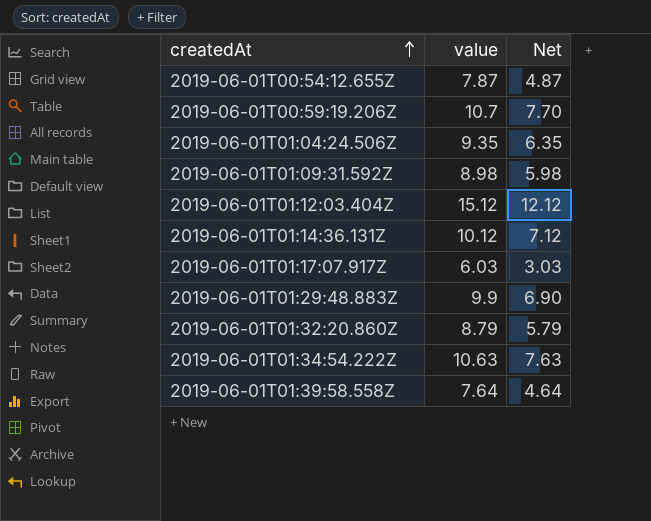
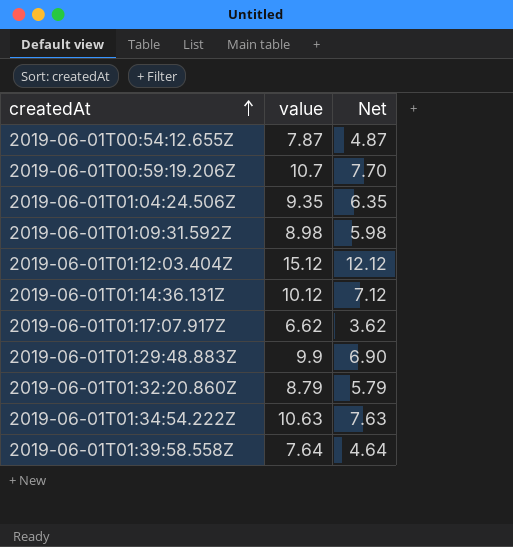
2019-06-01T01:17:07.917Z | value: 6.03 -> 6.62
2019-06-01T01:17:07.917Z | Net: 3.03 -> 3.62

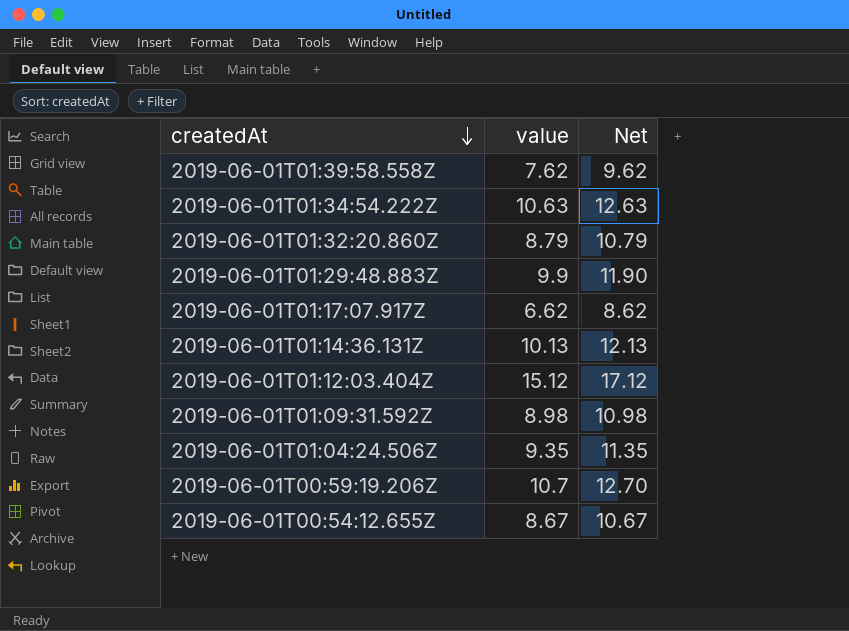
row order: createdAt ascending -> createdAt descending
column Net | formula: [value] - 3 -> [value] + 2
2019-06-01T01:39:58.558Z | value: 7.64 -> 7.62
2019-06-01T01:14:36.131Z | value: 10.12 -> 10.13
2019-06-01T00:54:12.655Z | value: 7.87 -> 8.67

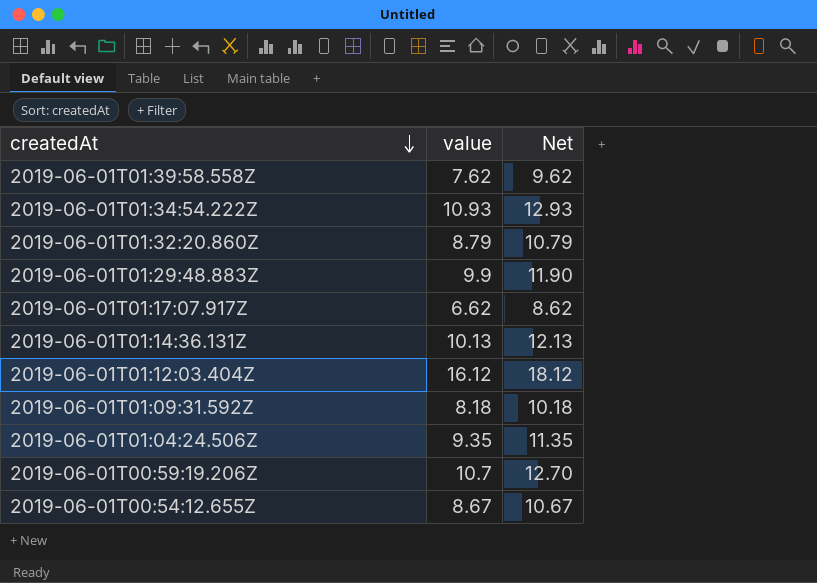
2019-06-01T01:34:54.222Z | value: 10.63 -> 10.93
2019-06-01T01:34:54.222Z | Net: 12.63 -> 12.93
2019-06-01T01:12:03.404Z | value: 15.12 -> 16.12
2019-06-01T01:12:03.404Z | Net: 17.12 -> 18.12
2019-06-01T01:09:31.592Z | value: 8.98 -> 8.18
2019-06-01T01:09:31.592Z | Net: 10.98 -> 10.18

